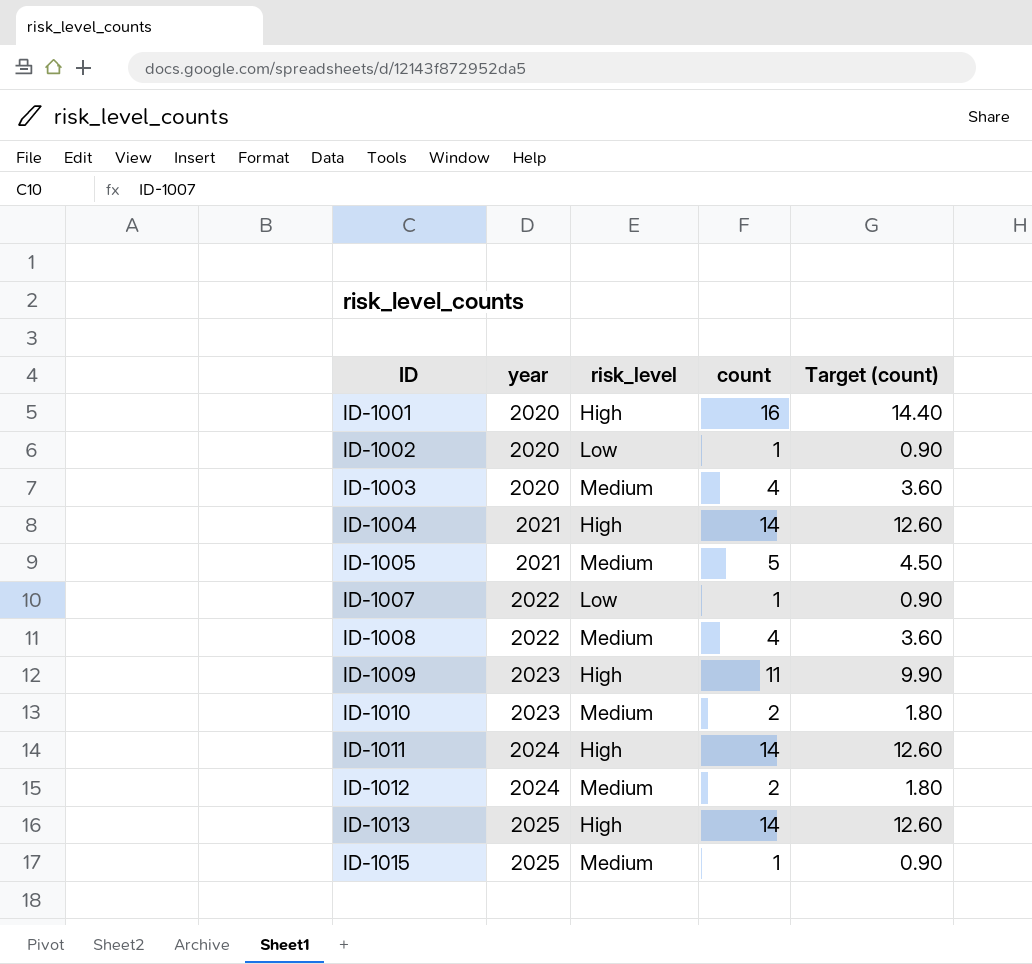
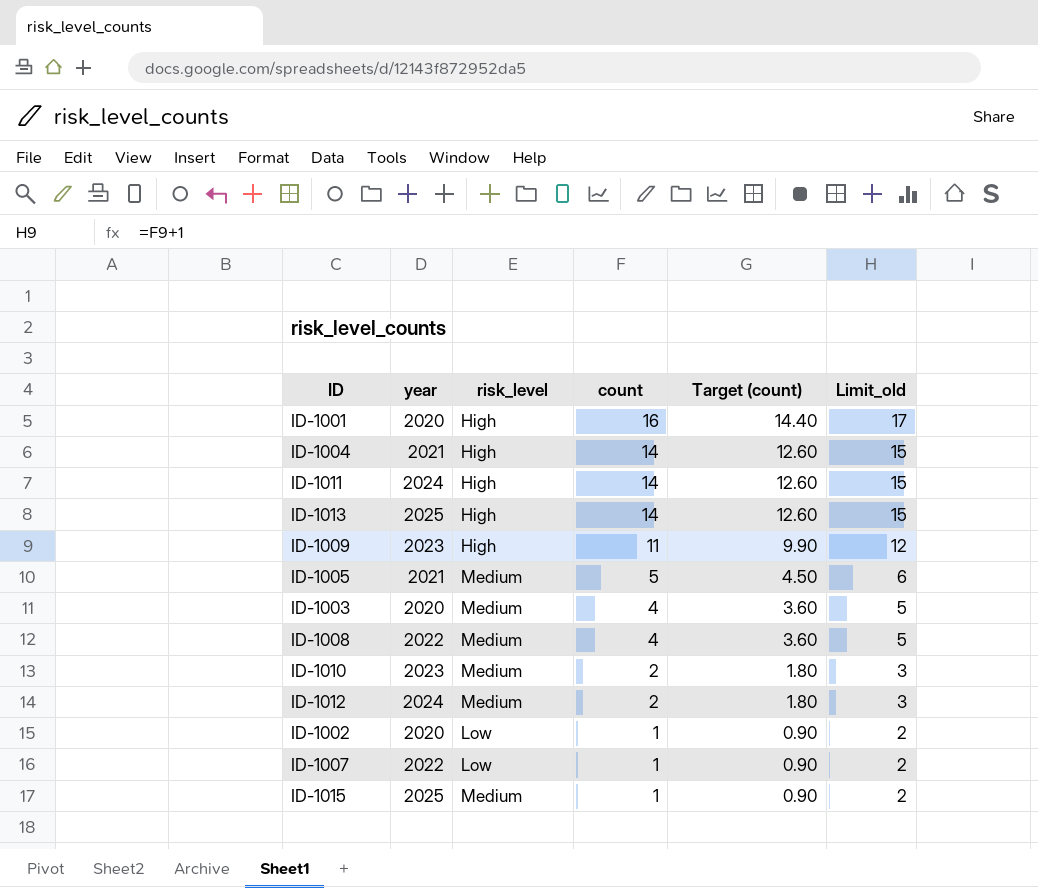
row order: ID ascending -> count descending
column Limit_old | formula: none -> [count] + 1

